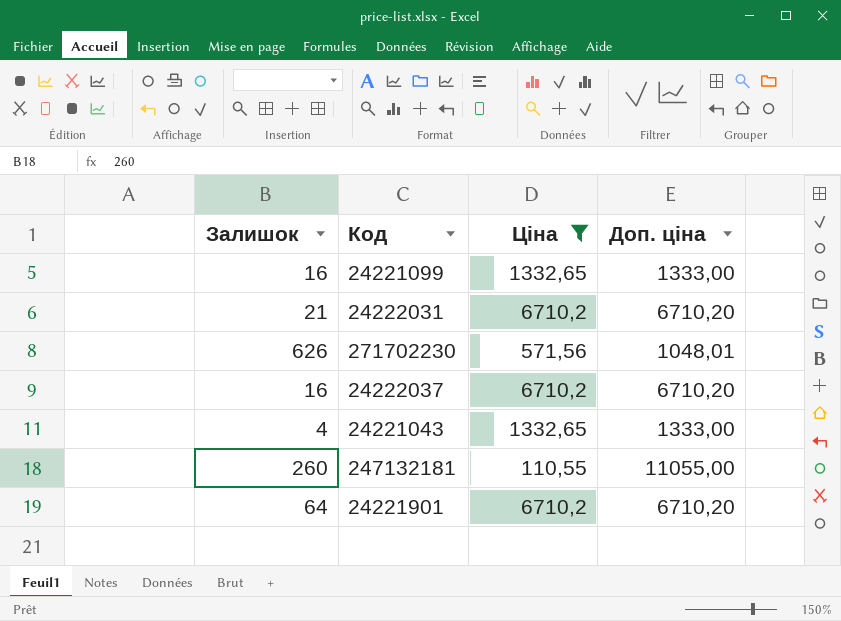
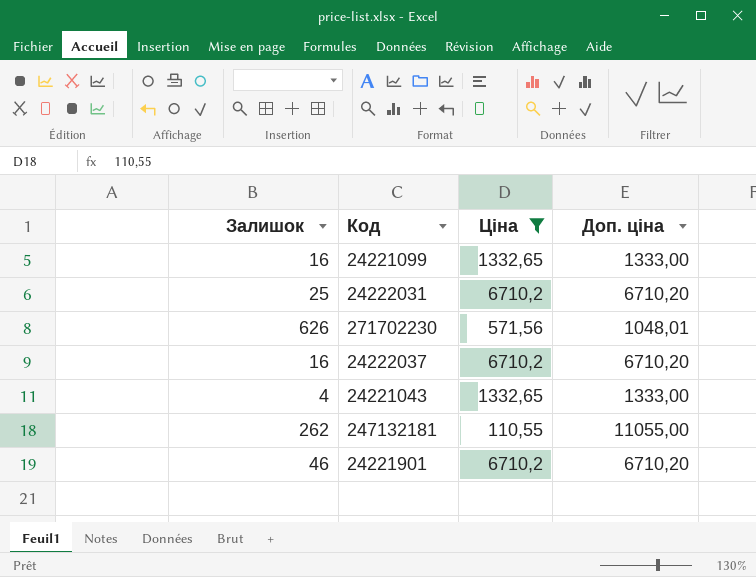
24222031 | Залишок: 21 -> 25
247132181 | Залишок: 260 -> 262
24221901 | Залишок: 64 -> 46

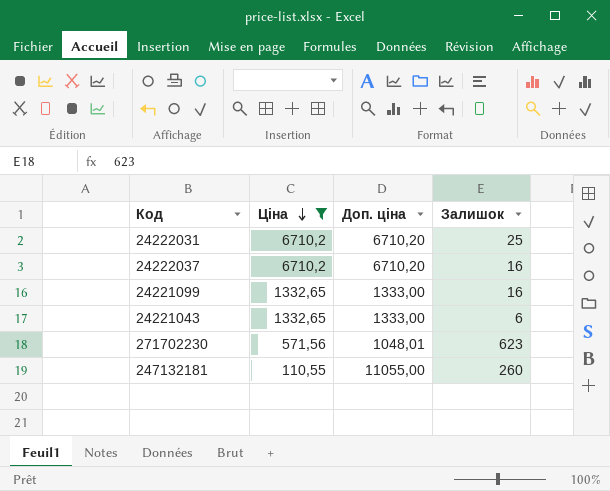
row order: none -> Ціна descending
column Залишок | position: 1 -> 4
row 24221901: 46 | 6710,2 | 6710,20 -> none
24221043 | Залишок: 4 -> 6
271702230 | Залишок: 626 -> 623
247132181 | Залишок: 262 -> 260

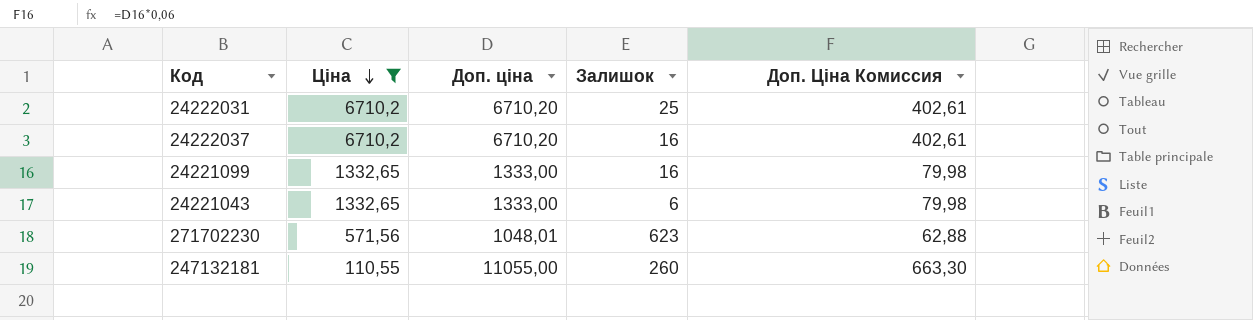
column Доп. Ціна Комиссия | formula: none -> [Доп. ціна] * 0,06

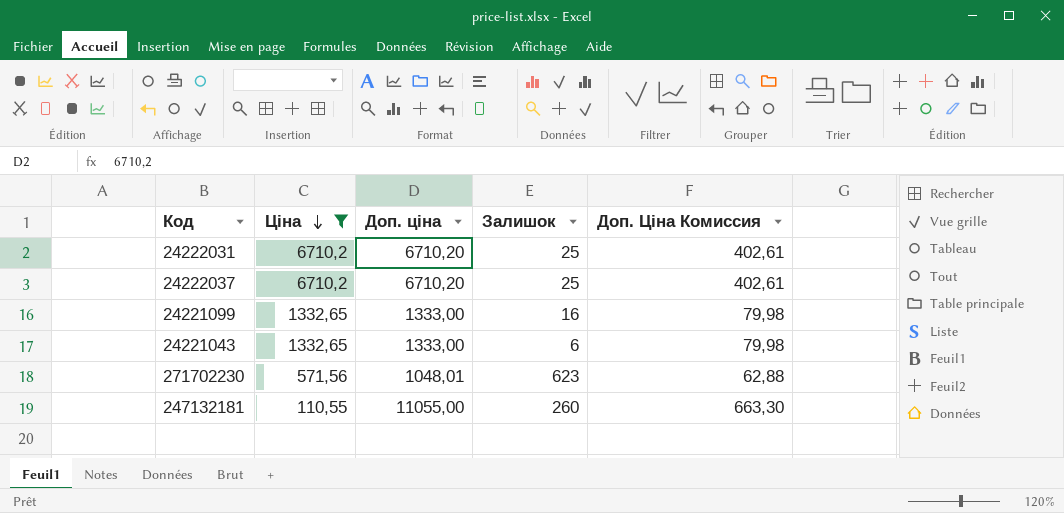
24222037 | Залишок: 16 -> 25

